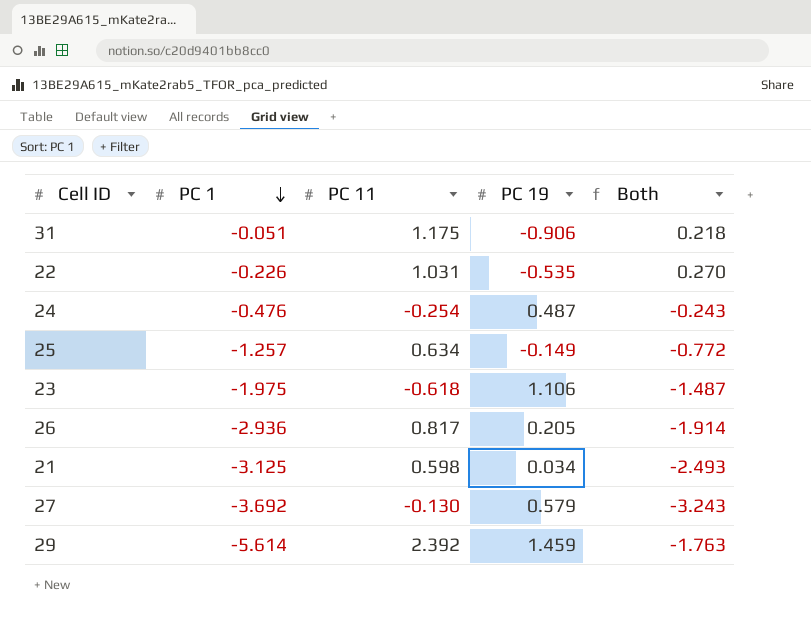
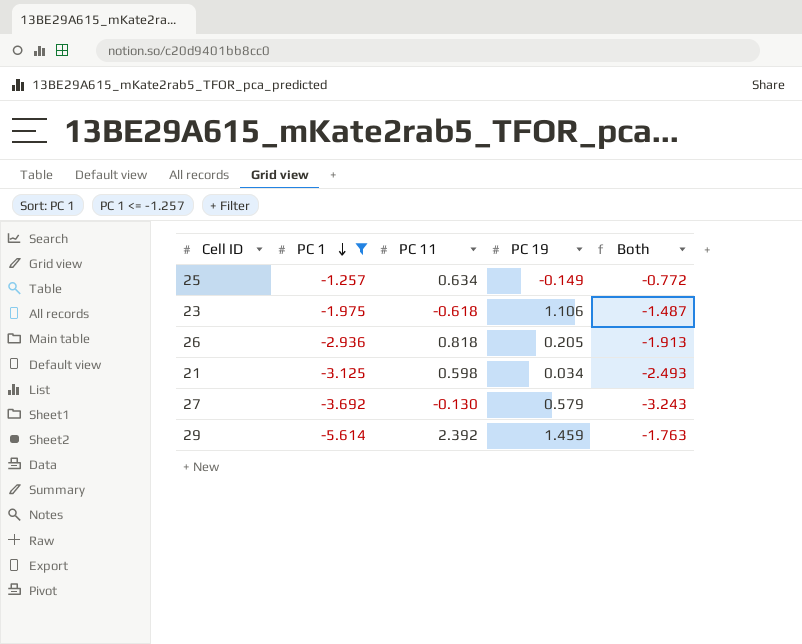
filter: none -> PC 1 <= -1.257
26 | PC 11: 0.817 -> 0.818
26 | Both: -1.914 -> -1.913

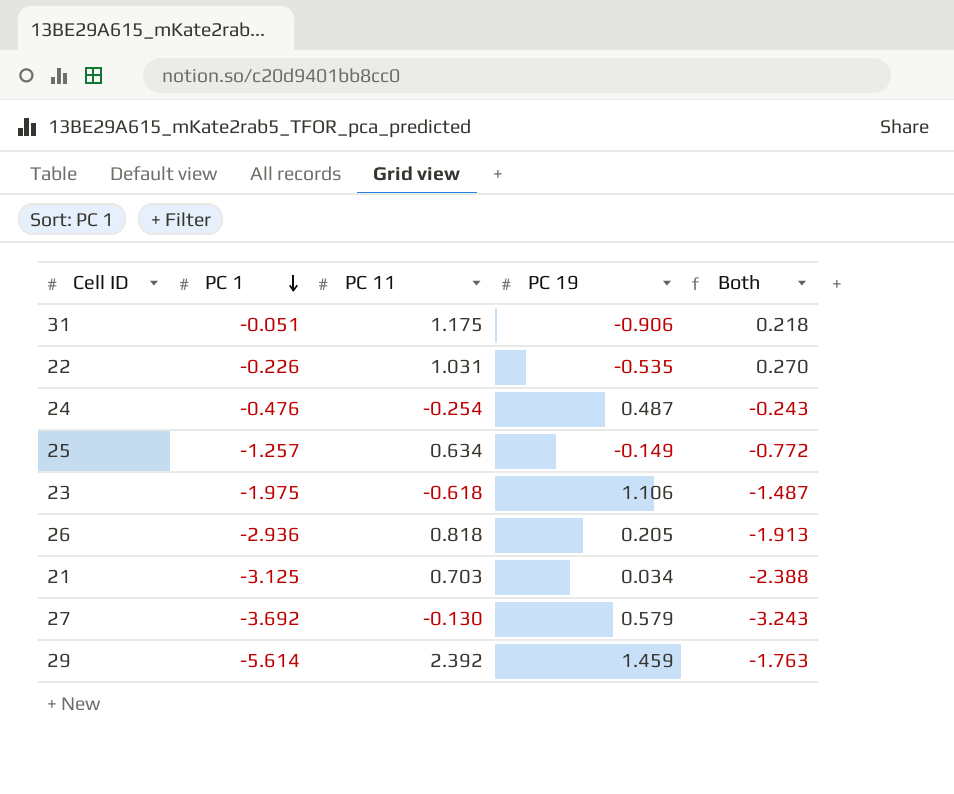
filter: PC 1 <= -1.257 -> none
21 | PC 11: 0.598 -> 0.703
21 | Both: -2.493 -> -2.388

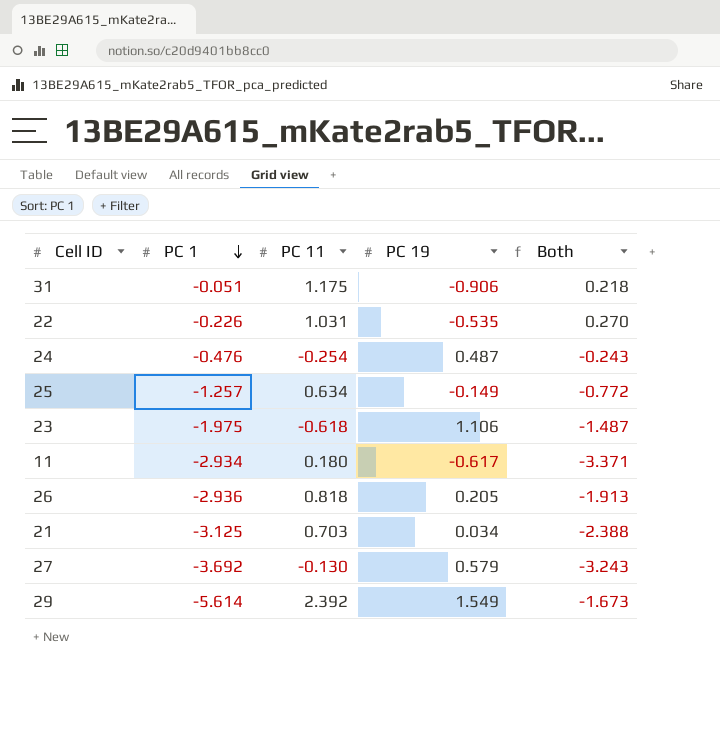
row 11: none -> -2.934 | 0.180 | -0.617 | -3.371
29 | PC 19: 1.459 -> 1.549
29 | Both: -1.763 -> -1.673

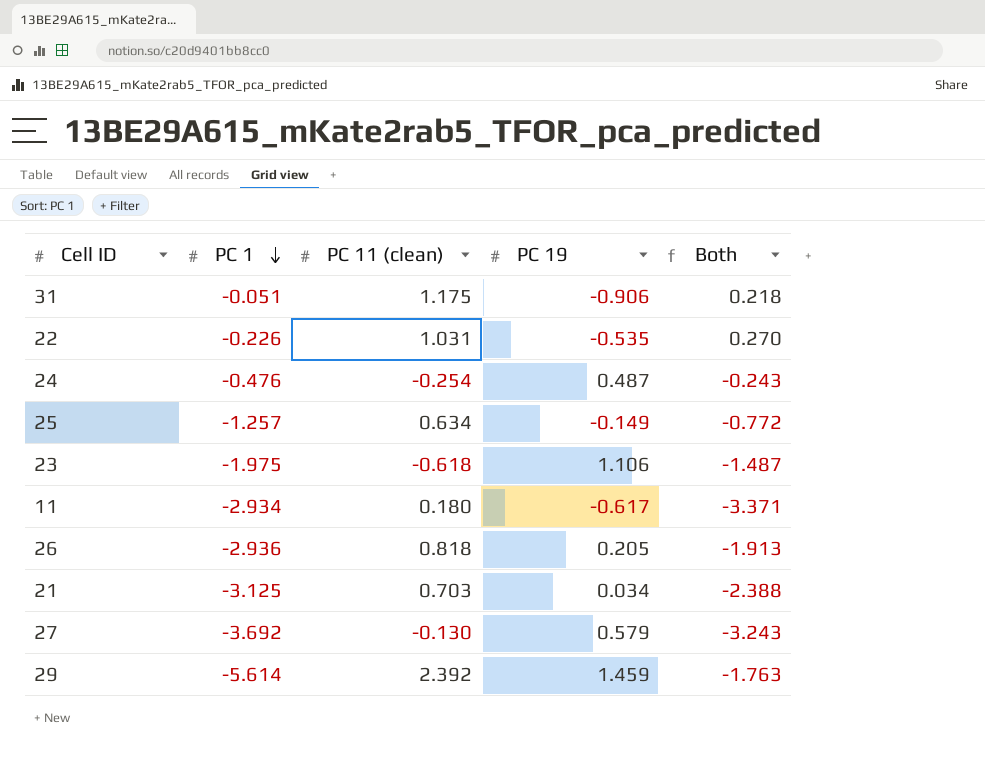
column name: PC 11 -> PC 11 (clean)
29 | PC 19: 1.549 -> 1.459
29 | Both: -1.673 -> -1.763

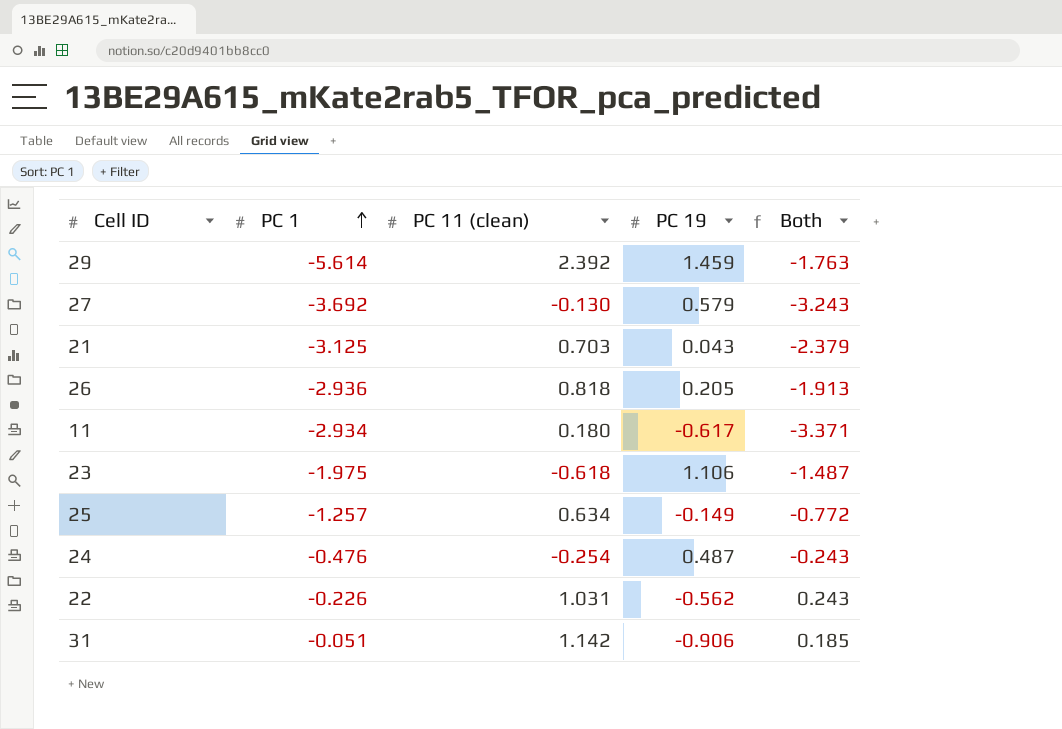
row order: PC 1 descending -> PC 1 ascending
21 | PC 19: 0.034 -> 0.043
21 | Both: -2.388 -> -2.379
22 | PC 19: -0.535 -> -0.562
22 | Both: 0.270 -> 0.243
31 | PC 11 (clean): 1.175 -> 1.142
31 | Both: 0.218 -> 0.185

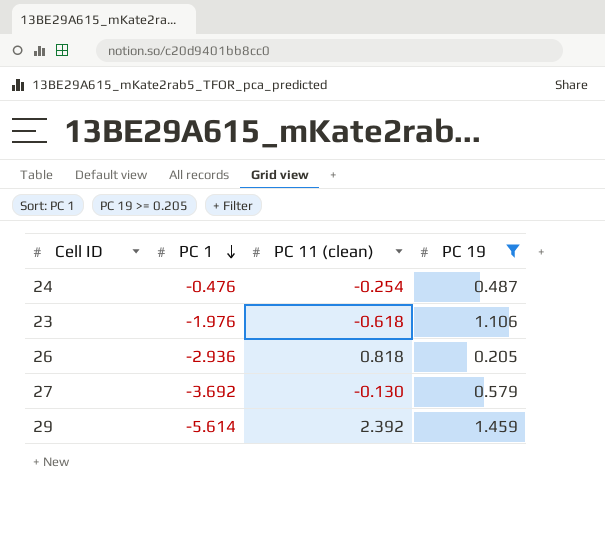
filter: none -> PC 19 >= 0.205
row order: PC 1 ascending -> PC 1 descending
column Both | formula: [PC 1] + [PC 11 (clean)] + [PC 19] -> none
23 | PC 1: -1.975 -> -1.976

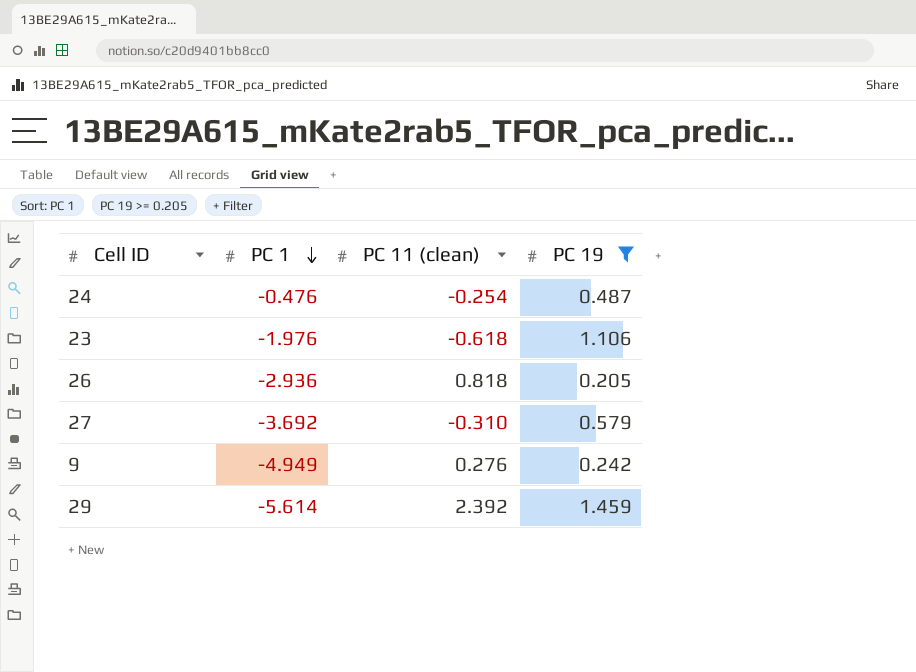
27 | PC 11 (clean): -0.130 -> -0.310
row 9: none -> -4.949 | 0.276 | 0.242

